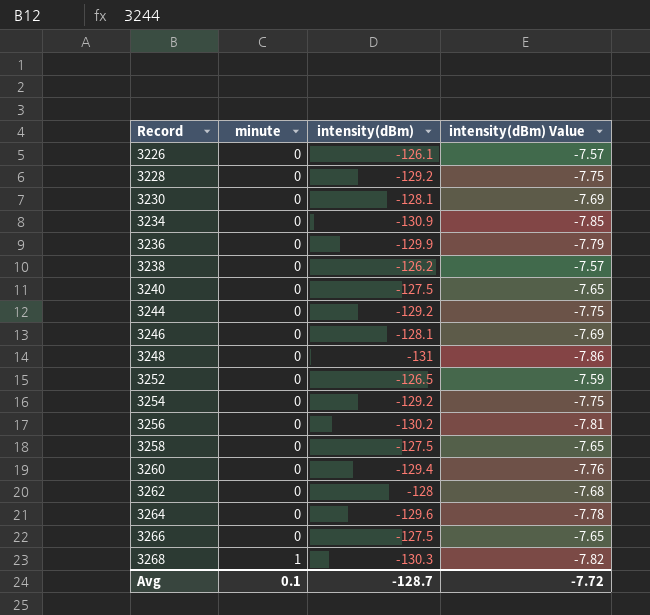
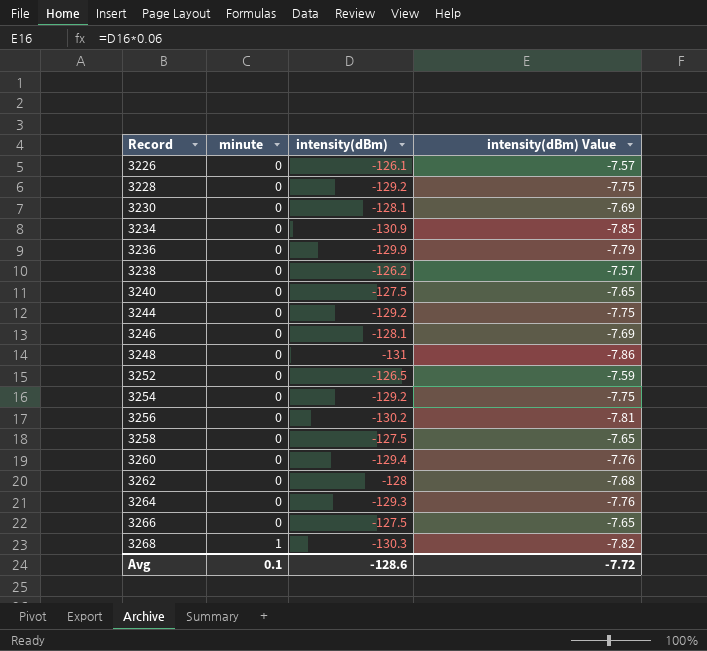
3264 | intensity(dBm): -129.6 -> -129.3
3264 | intensity(dBm) Value: -7.78 -> -7.76
Avg | intensity(dBm): -128.7 -> -128.6

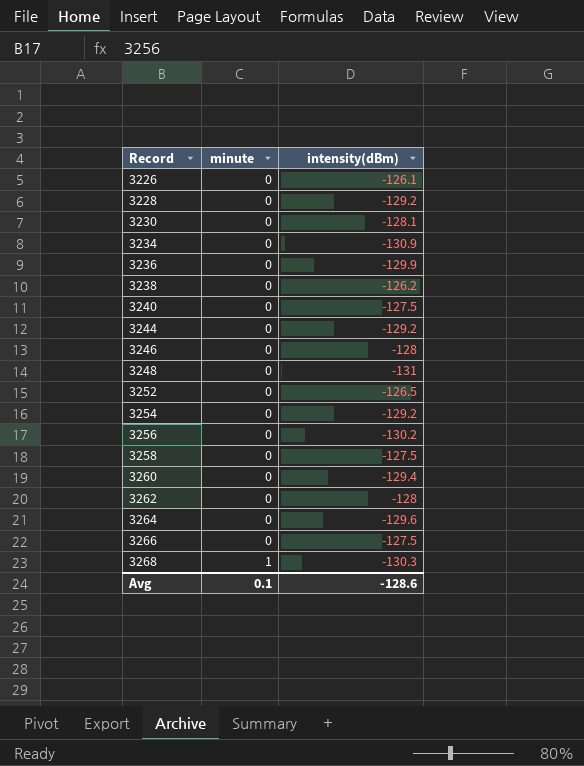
column intensity(dBm) Value | formula: [intensity(dBm)] * 0.06 -> none
3246 | intensity(dBm): -128.1 -> -128
3264 | intensity(dBm): -129.3 -> -129.6

